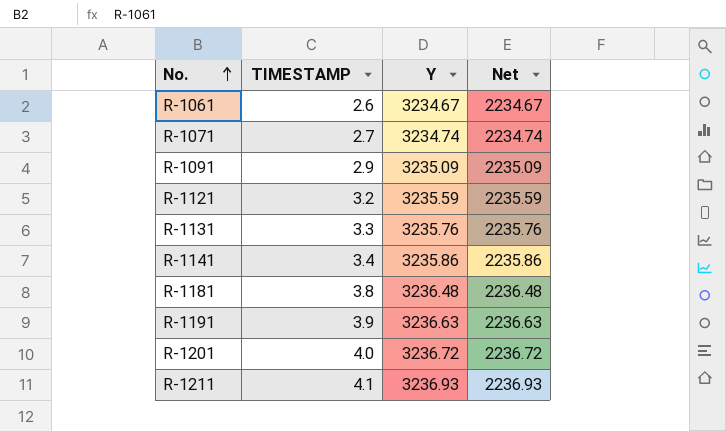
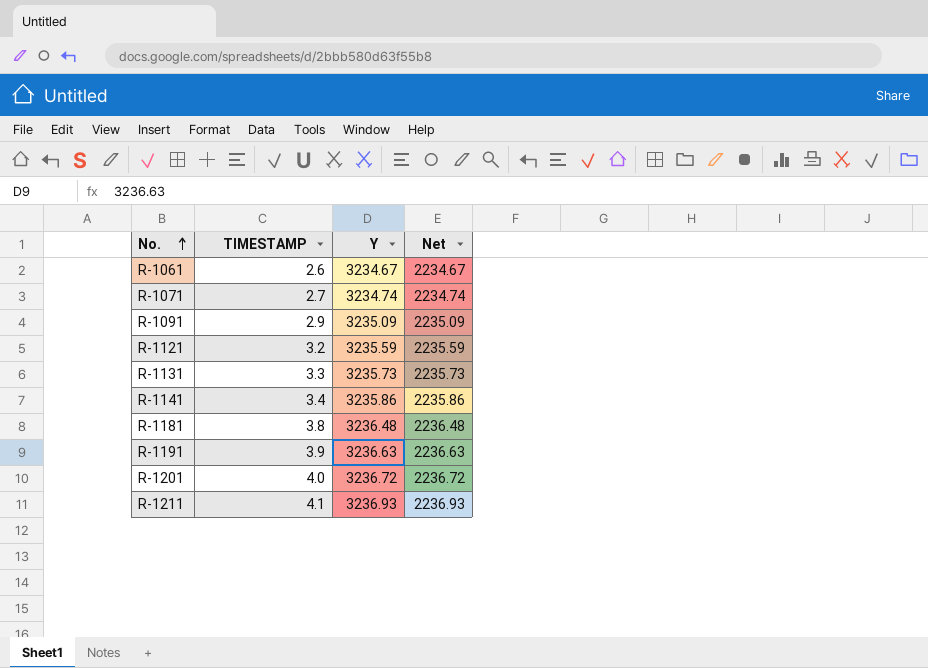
R-1131 | Y: 3235.76 -> 3235.73
R-1131 | Net: 2235.76 -> 2235.73

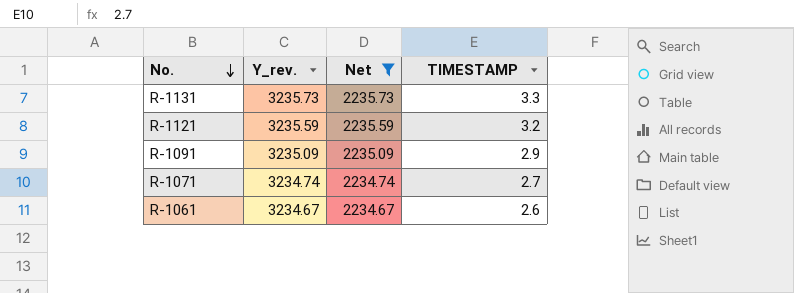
filter: none -> Net <= 2235.73
row order: No. ascending -> No. descending
column name: Y -> Y_rev.
column TIMESTAMP | position: 2 -> 4

